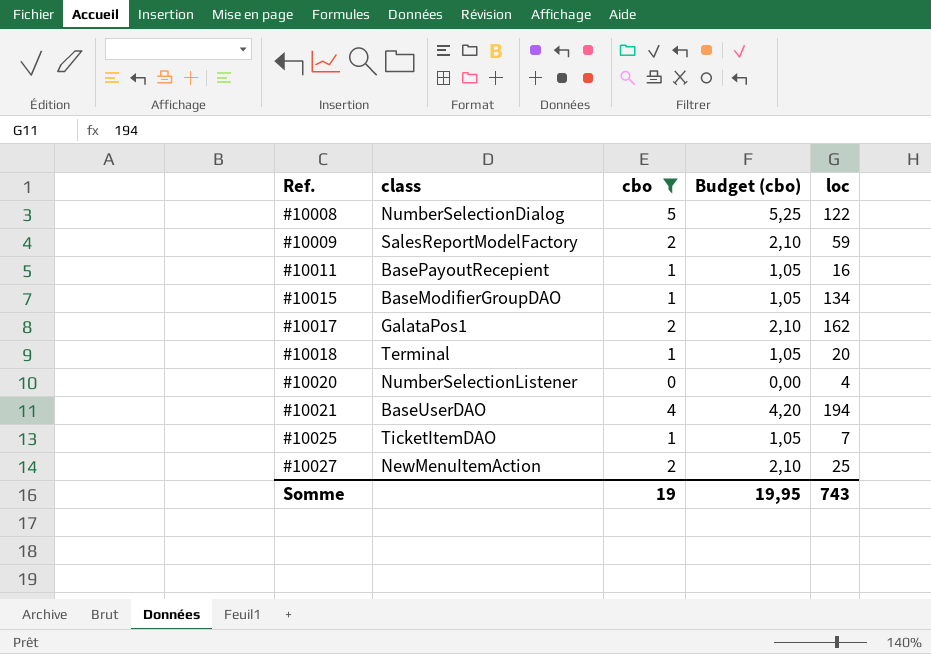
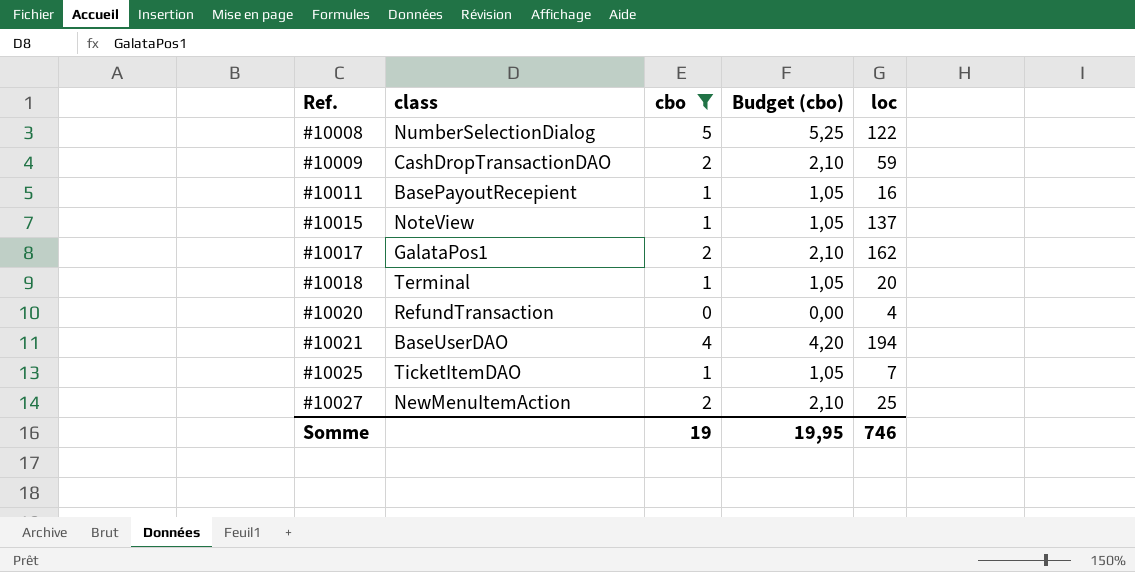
#10009 | class: SalesReportModelFactory -> CashDropTransactionDAO
#10015 | class: BaseModifierGroupDAO -> NoteView
#10015 | loc: 134 -> 137
#10020 | class: NumberSelectionListener -> RefundTransaction
Somme | loc: 743 -> 746

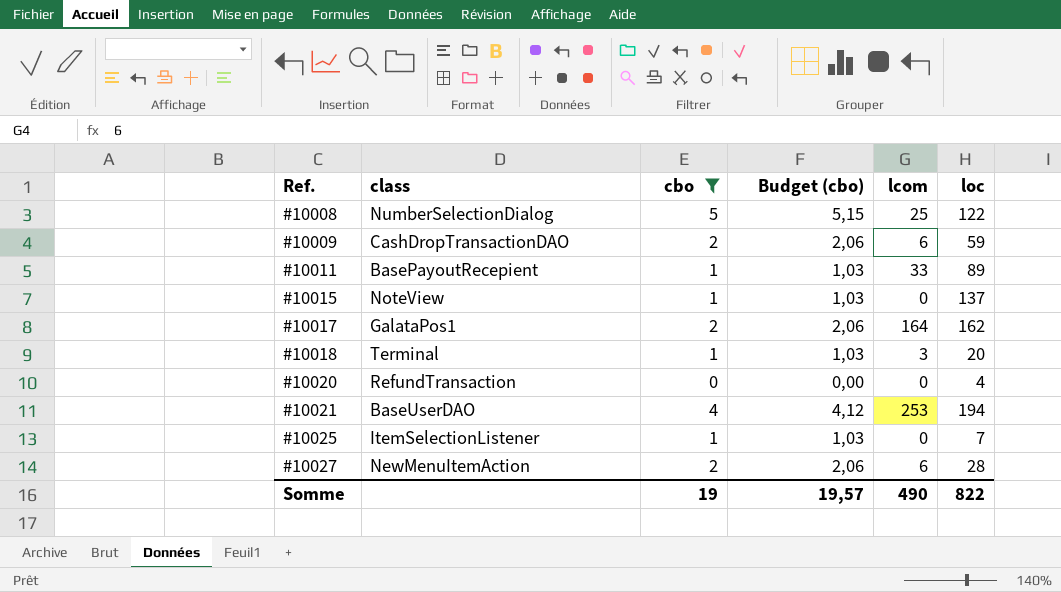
column Budget (cbo) | formula: [cbo] * 1,05 -> [cbo] * 1,03
column lcom | position: none -> 5
#10011 | loc: 16 -> 89
#10025 | class: TicketItemDAO -> ItemSelectionListener
#10027 | loc: 25 -> 28
Somme | Budget (cbo): 19,95 -> 19,57
Somme | loc: 746 -> 822

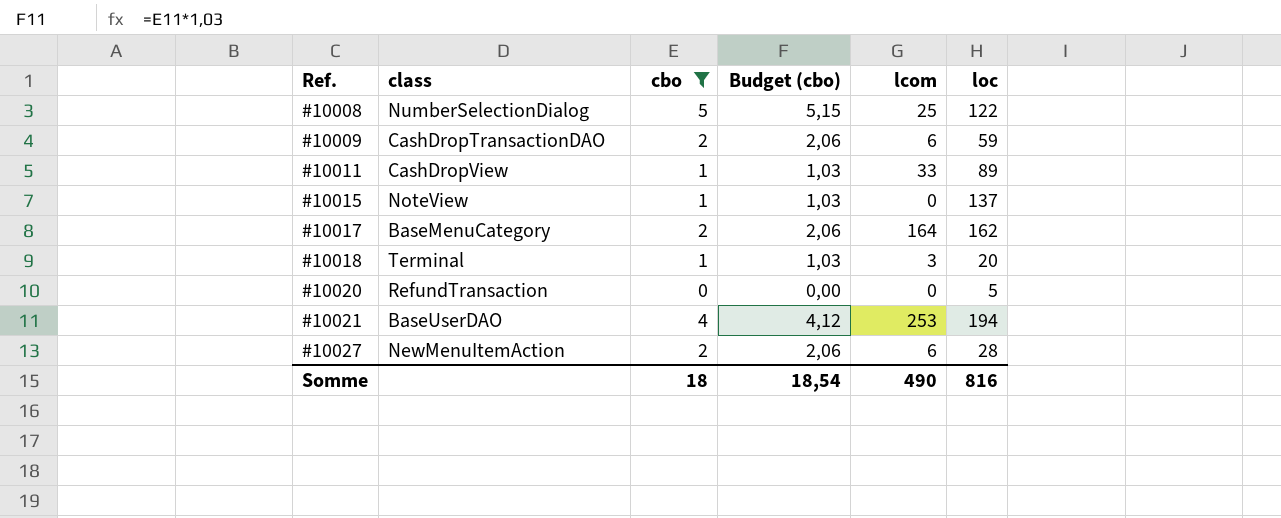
row #10025: ItemSelectionListener | 1 | 1,03 | 0 | 7 -> none
#10011 | class: BasePayoutRecepient -> CashDropView
#10017 | class: GalataPos1 -> BaseMenuCategory
#10020 | loc: 4 -> 5
Somme | cbo: 19 -> 18
Somme | Budget (cbo): 19,57 -> 18,54
Somme | loc: 822 -> 816

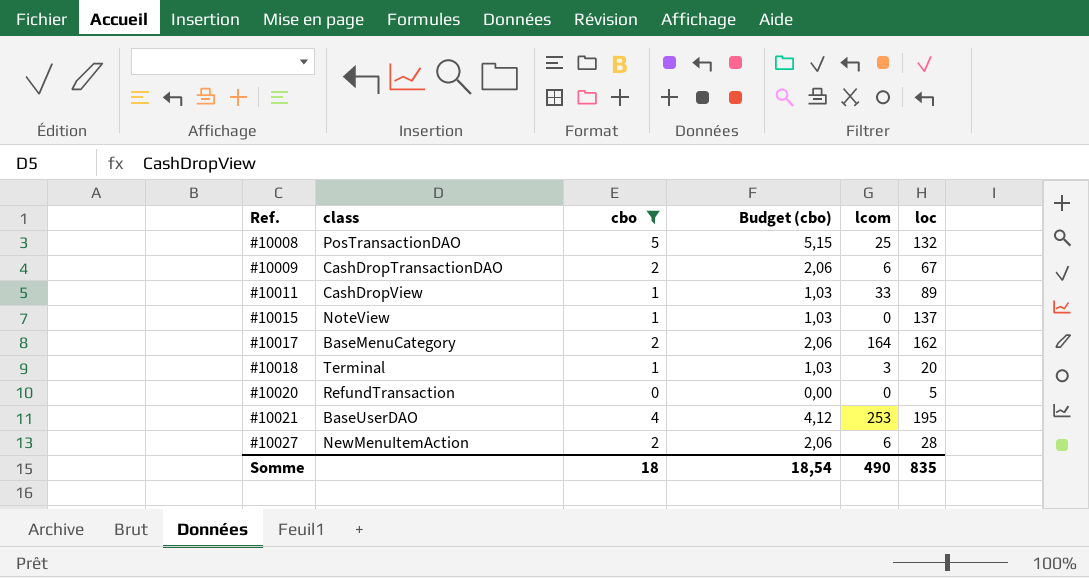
#10008 | class: NumberSelectionDialog -> PosTransactionDAO
#10008 | loc: 122 -> 132
#10009 | loc: 59 -> 67
#10021 | loc: 194 -> 195
Somme | loc: 816 -> 835

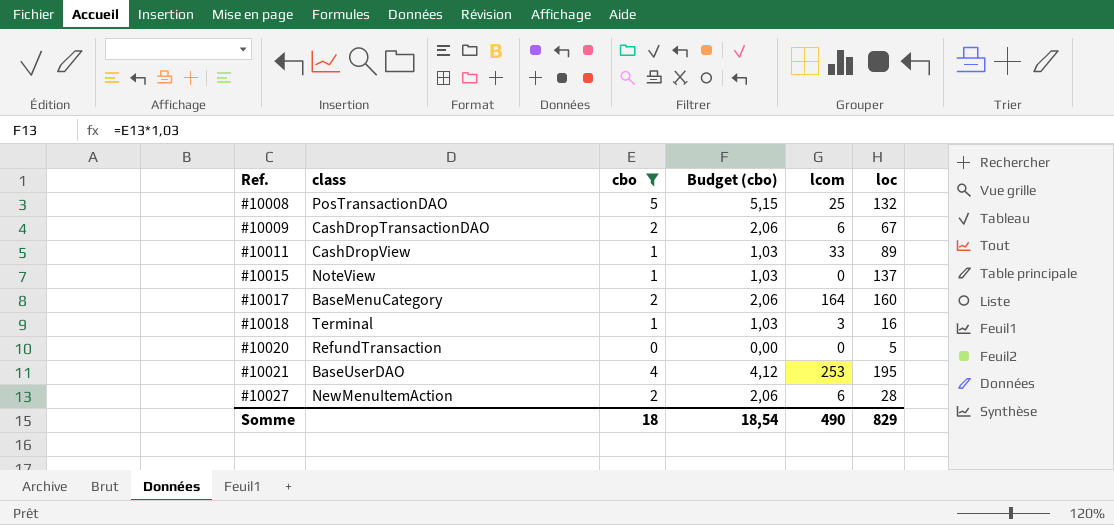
#10017 | loc: 162 -> 160
#10018 | loc: 20 -> 16
Somme | loc: 835 -> 829

